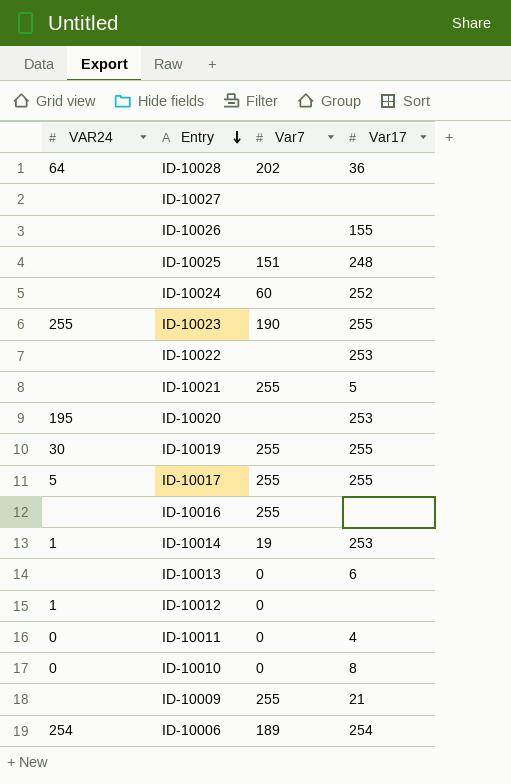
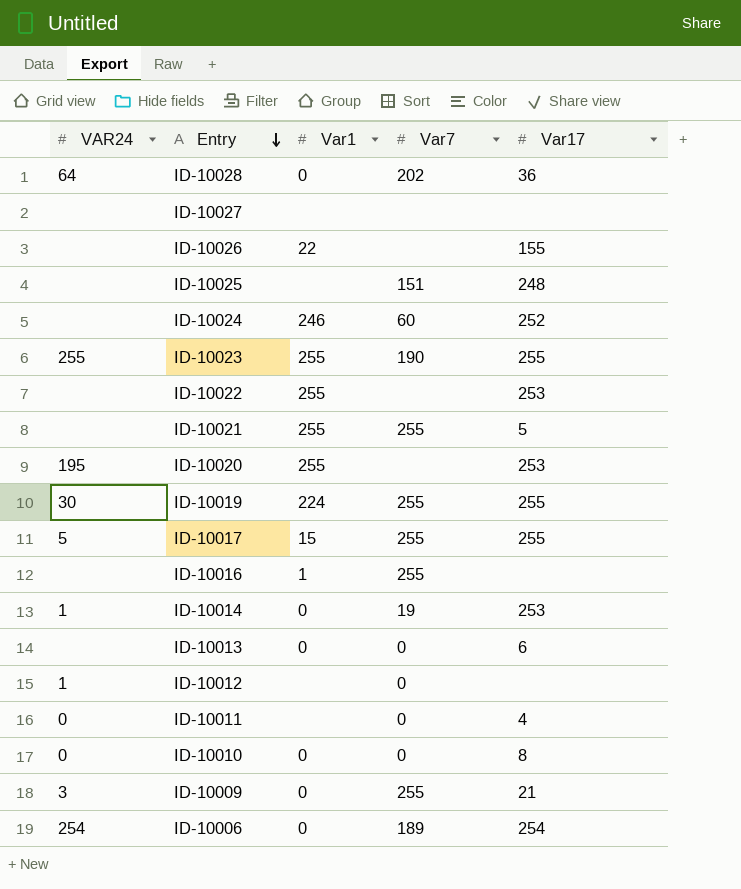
column Var1 | position: none -> 3
ID-10009 | VAR24: none -> 3

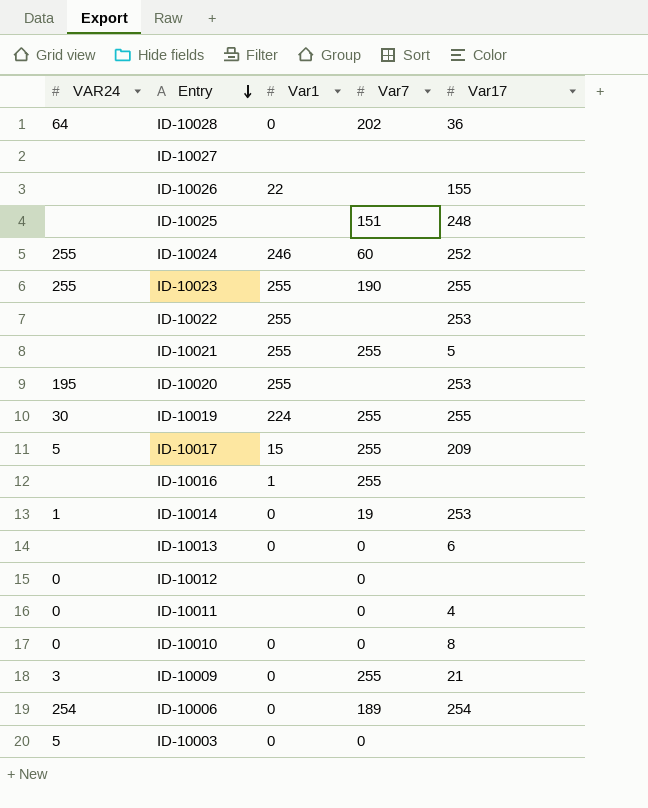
ID-10024 | VAR24: none -> 255
ID-10017 | Var17: 255 -> 209
ID-10012 | VAR24: 1 -> 0
row ID-10003: none -> 5 | 0 | 0 | none

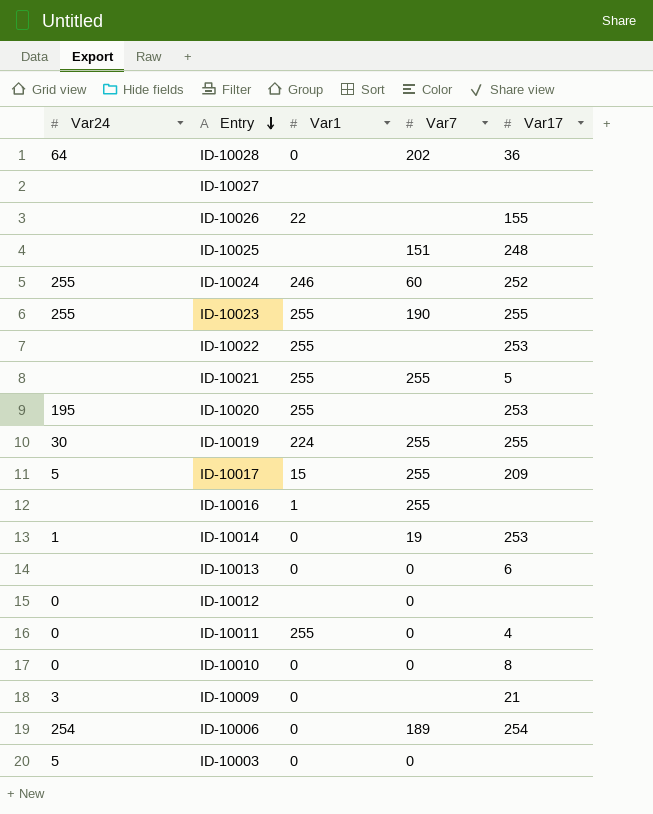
column name: VAR24 -> Var24
ID-10011 | Var1: none -> 255
ID-10009 | Var7: 255 -> none

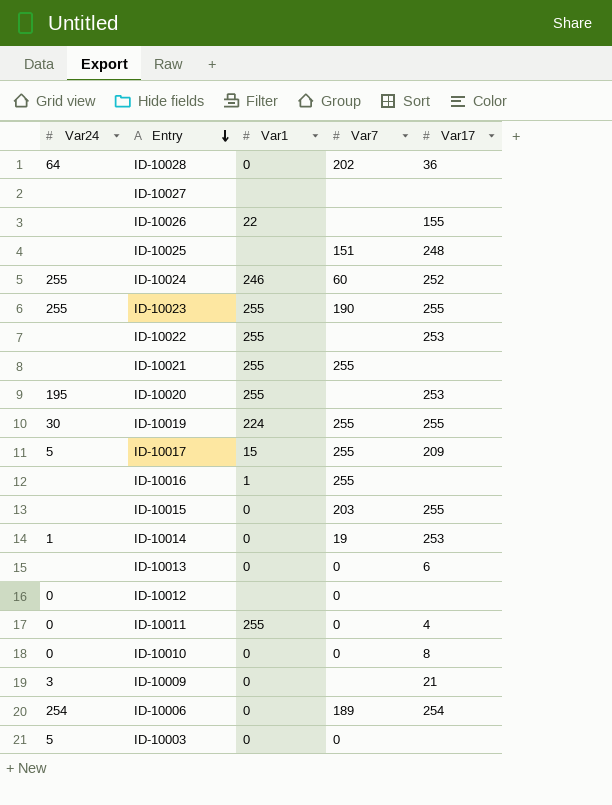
ID-10021 | Var17: 5 -> none
row ID-10015: none -> none | 0 | 203 | 255

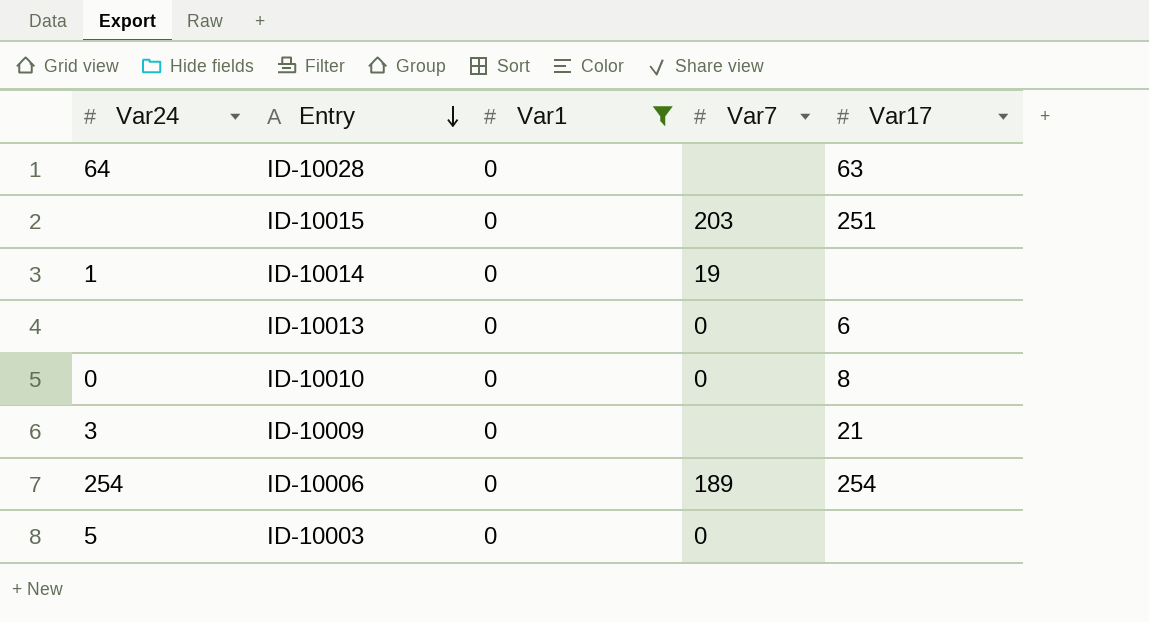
filter: none -> Var1 = 0
ID-10028 | Var7: 202 -> none
ID-10028 | Var17: 36 -> 63
ID-10015 | Var17: 255 -> 251
ID-10014 | Var17: 253 -> none

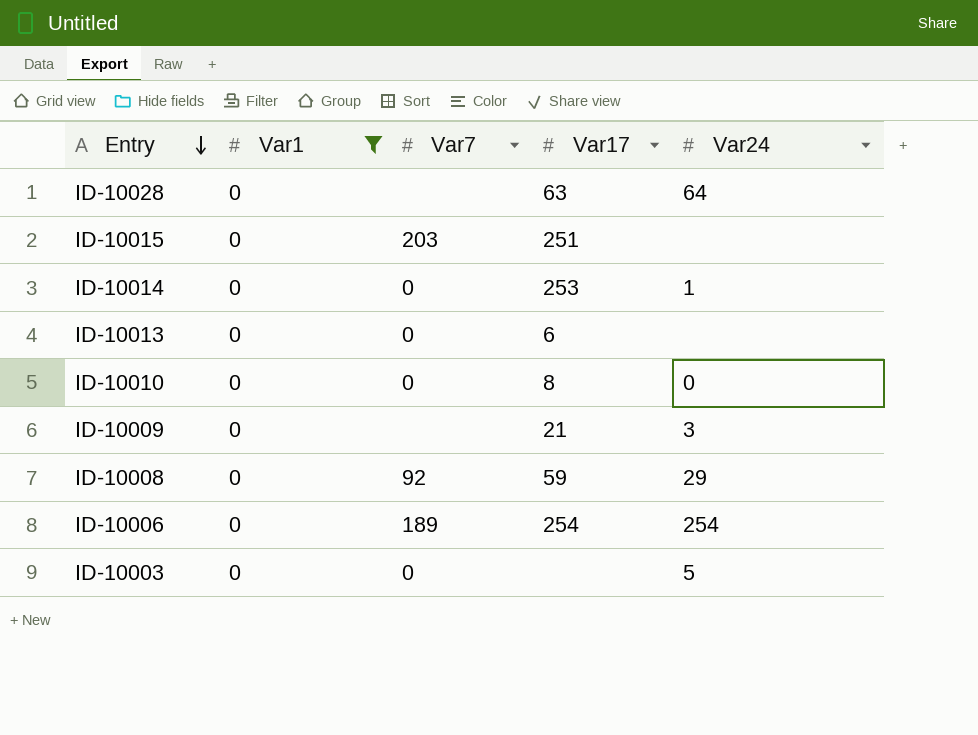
column Var24 | position: 1 -> 5
ID-10014 | Var7: 19 -> 0
ID-10014 | Var17: none -> 253
row ID-10008: none -> 0 | 92 | 59 | 29

